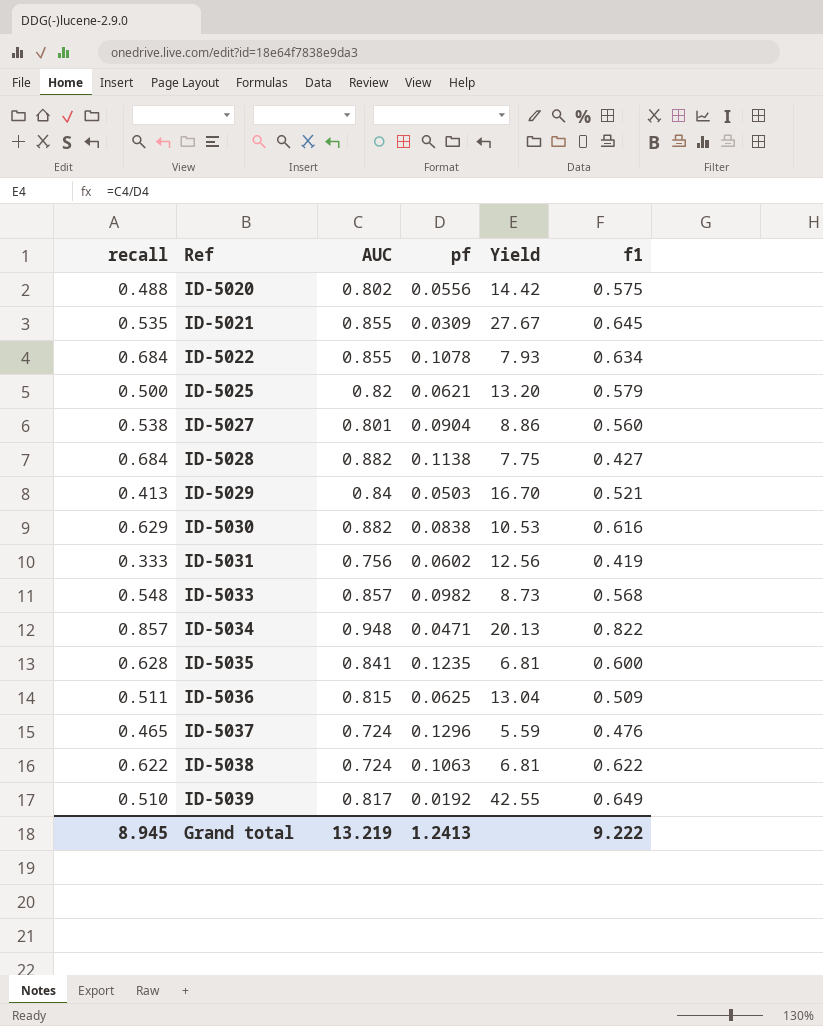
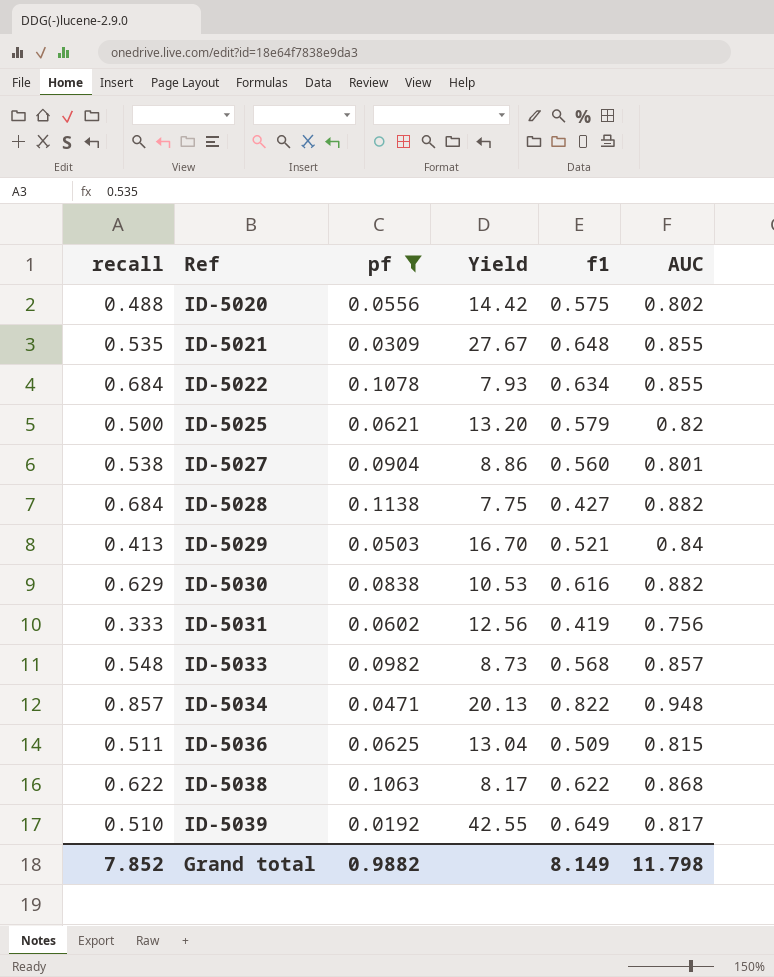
filter: none -> pf <= 0.1138
column AUC | position: 3 -> 6
ID-5021 | f1: 0.645 -> 0.648
ID-5038 | Yield: 6.81 -> 8.17
ID-5038 | AUC: 0.724 -> 0.868
Grand total | recall: 8.945 -> 7.852
Grand total | pf: 1.2413 -> 0.9882
Grand total | f1: 9.222 -> 8.149
Grand total | AUC: 13.219 -> 11.798

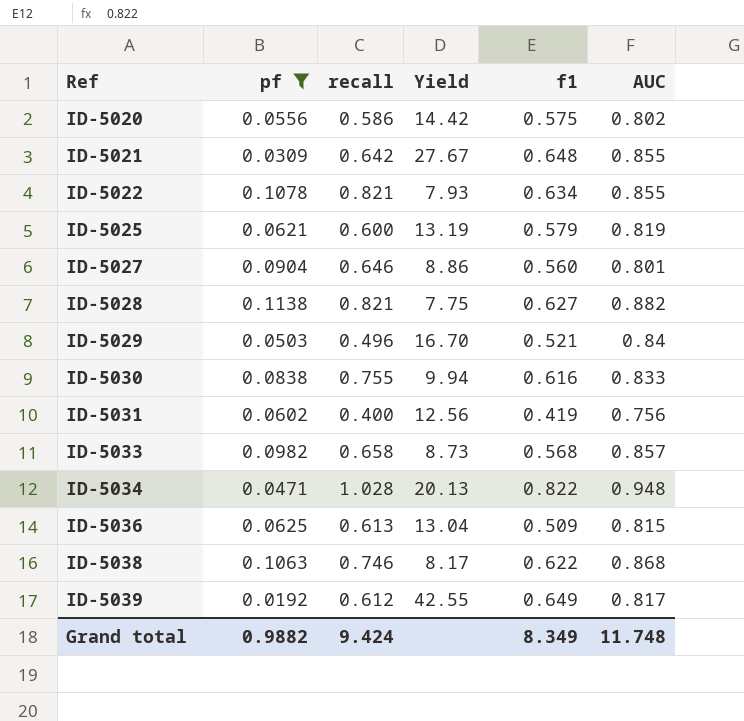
column recall | position: 1 -> 3
ID-5020 | recall: 0.488 -> 0.586
ID-5021 | recall: 0.535 -> 0.642
ID-5022 | recall: 0.684 -> 0.821
ID-5025 | recall: 0.500 -> 0.600
ID-5025 | Yield: 13.20 -> 13.19
ID-5025 | AUC: 0.82 -> 0.819
ID-5027 | recall: 0.538 -> 0.646
ID-5028 | recall: 0.684 -> 0.821
ID-5028 | f1: 0.427 -> 0.627
ID-5029 | recall: 0.413 -> 0.496
ID-5030 | recall: 0.629 -> 0.755
ID-5030 | Yield: 10.53 -> 9.94
ID-5030 | AUC: 0.882 -> 0.833
ID-5031 | recall: 0.333 -> 0.400
ID-5033 | recall: 0.548 -> 0.658
ID-5034 | recall: 0.857 -> 1.028
ID-5036 | recall: 0.511 -> 0.613
ID-5038 | recall: 0.622 -> 0.746
ID-5039 | recall: 0.510 -> 0.612
Grand total | recall: 7.852 -> 9.424
Grand total | f1: 8.149 -> 8.349
Grand total | AUC: 11.798 -> 11.748

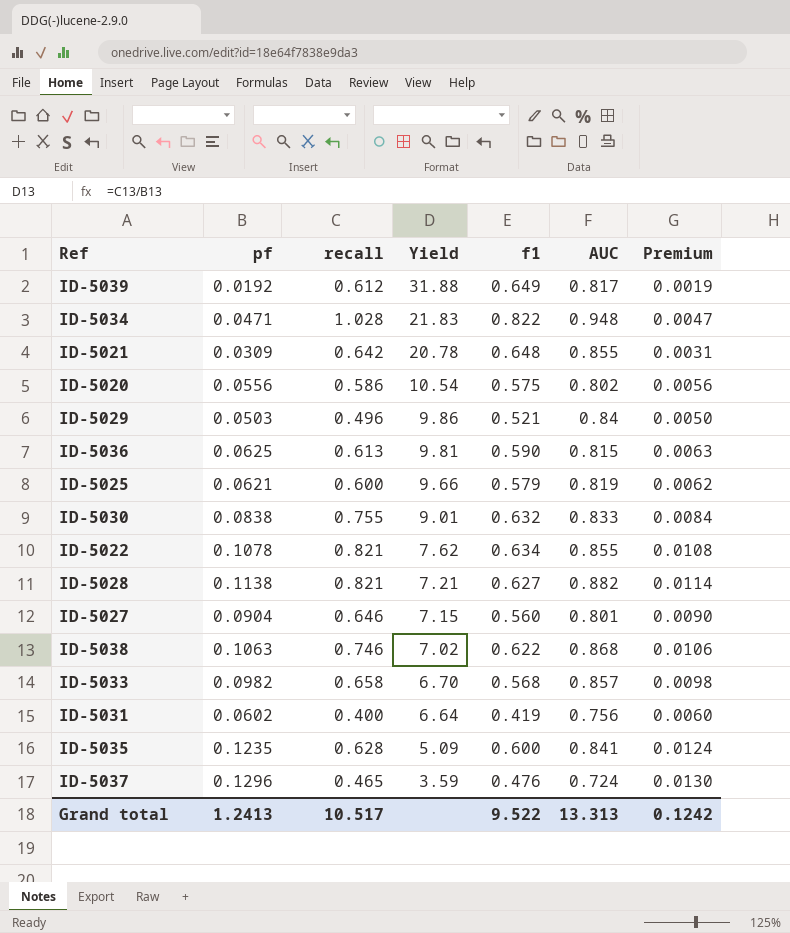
filter: pf <= 0.1138 -> none
row order: Ref ascending -> Yield descending
column Yield | formula: [AUC] / [pf] -> [recall] / [pf]
column Premium | formula: none -> [pf] * 0.1
ID-5036 | f1: 0.509 -> 0.590
ID-5030 | f1: 0.616 -> 0.632
Grand total | pf: 0.9882 -> 1.2413
Grand total | recall: 9.424 -> 10.517
Grand total | f1: 8.349 -> 9.522
Grand total | AUC: 11.748 -> 13.313

